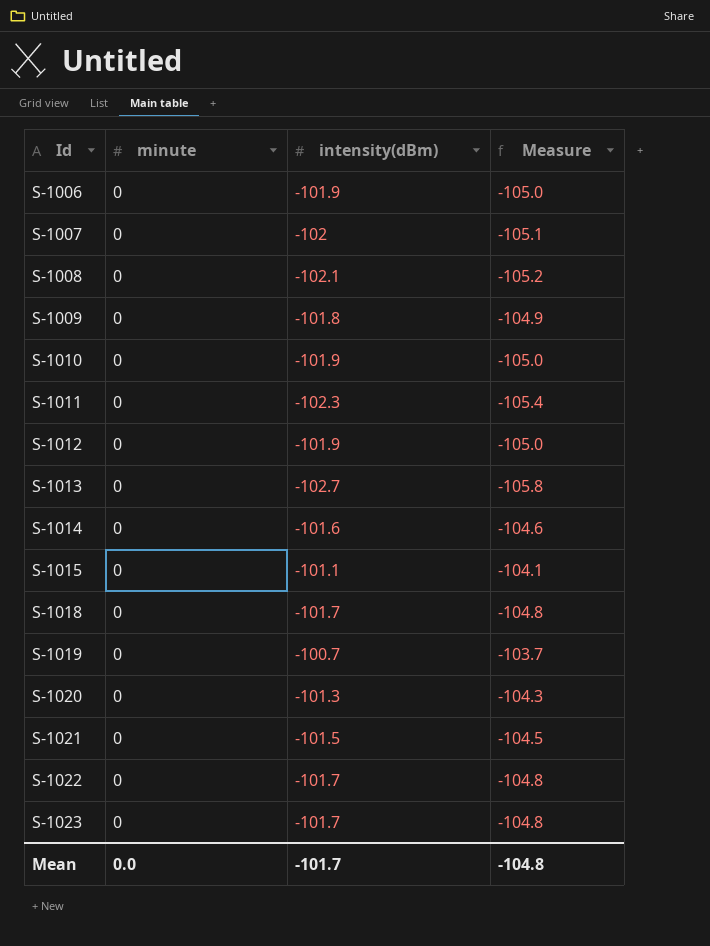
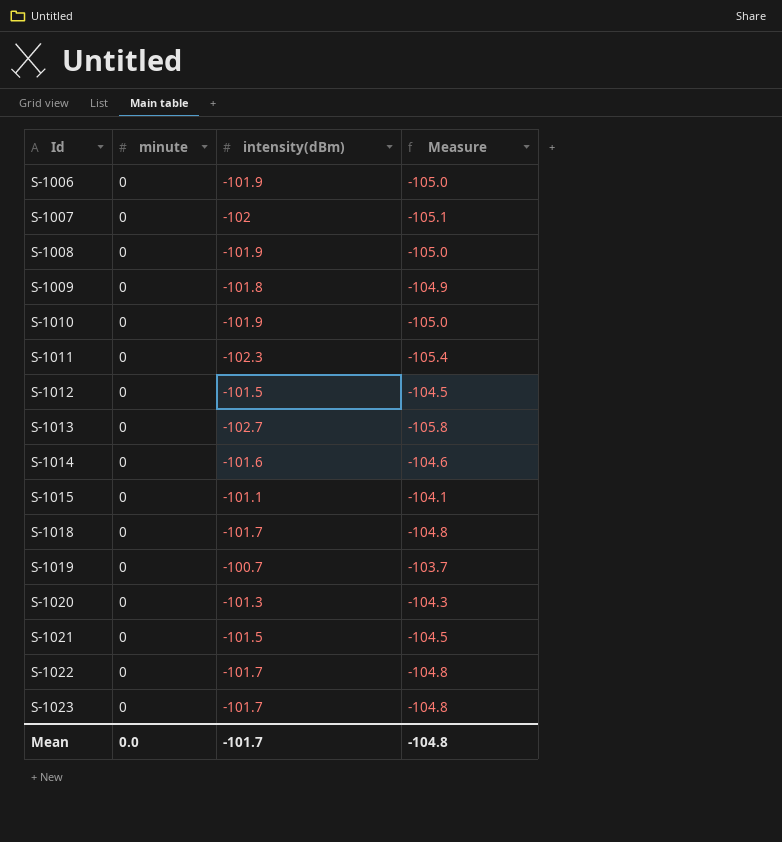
S-1008 | intensity(dBm): -102.1 -> -101.9
S-1008 | Measure: -105.2 -> -105.0
S-1012 | intensity(dBm): -101.9 -> -101.5
S-1012 | Measure: -105.0 -> -104.5

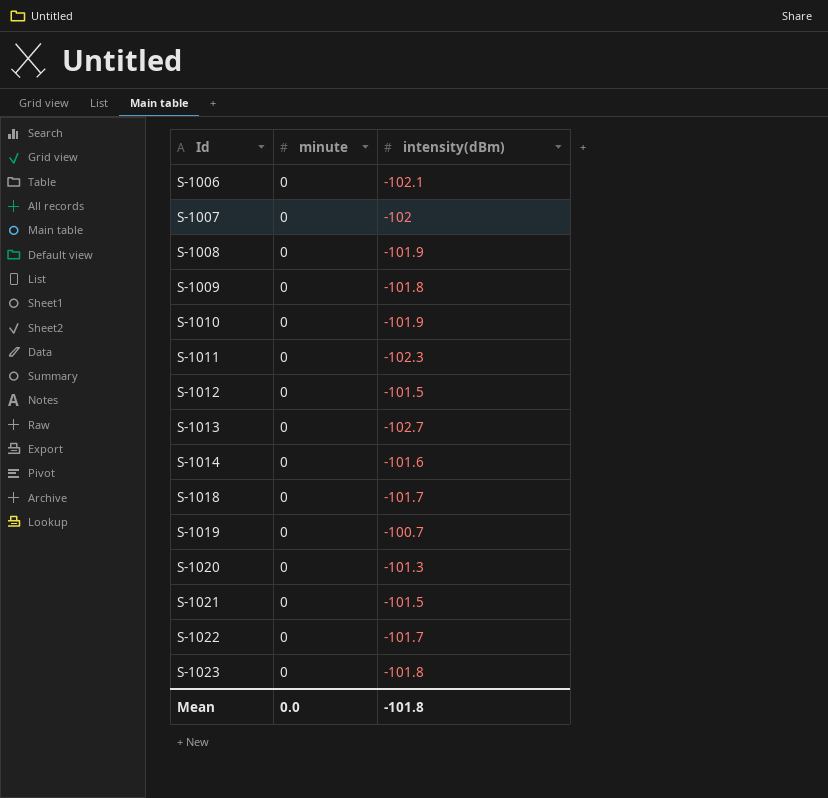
column Measure | formula: [intensity(dBm)] * 1.03 -> none
row S-1015: 0 | -101.1 | -104.1 -> none
S-1006 | intensity(dBm): -101.9 -> -102.1
S-1023 | intensity(dBm): -101.7 -> -101.8
Mean | intensity(dBm): -101.7 -> -101.8

